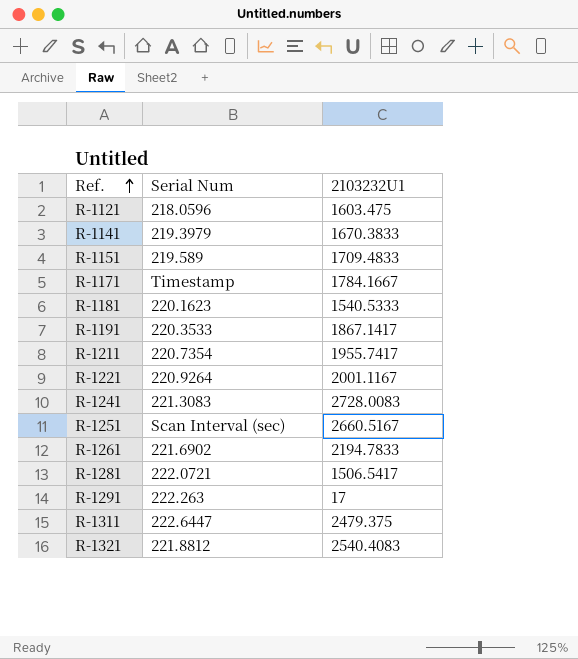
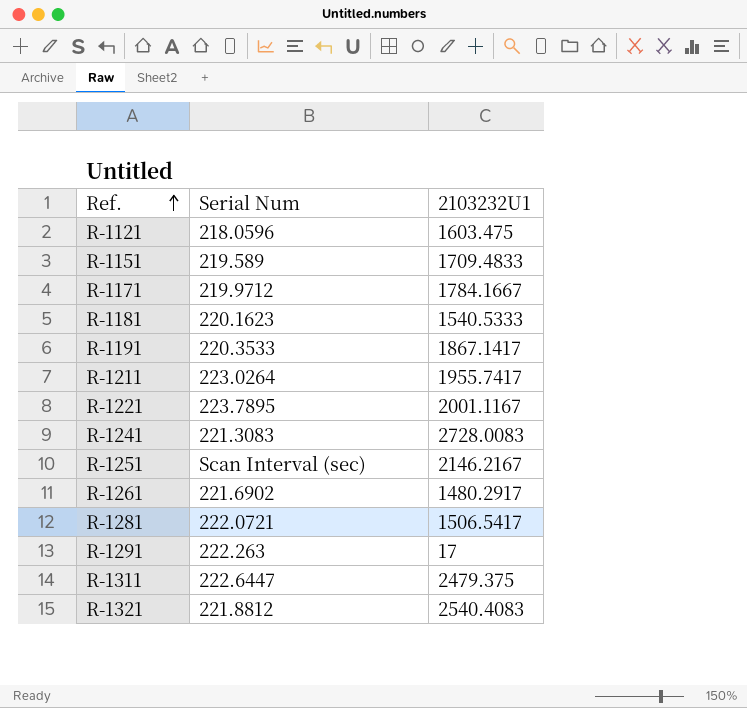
row R-1141: 219.3979 | 1670.3833 -> none
R-1171 | Serial Num: Timestamp -> 219.9712
R-1211 | Serial Num: 220.7354 -> 223.0264
R-1221 | Serial Num: 220.9264 -> 223.7895
R-1251 | 2103232U1: 2660.5167 -> 2146.2167
R-1261 | 2103232U1: 2194.7833 -> 1480.2917

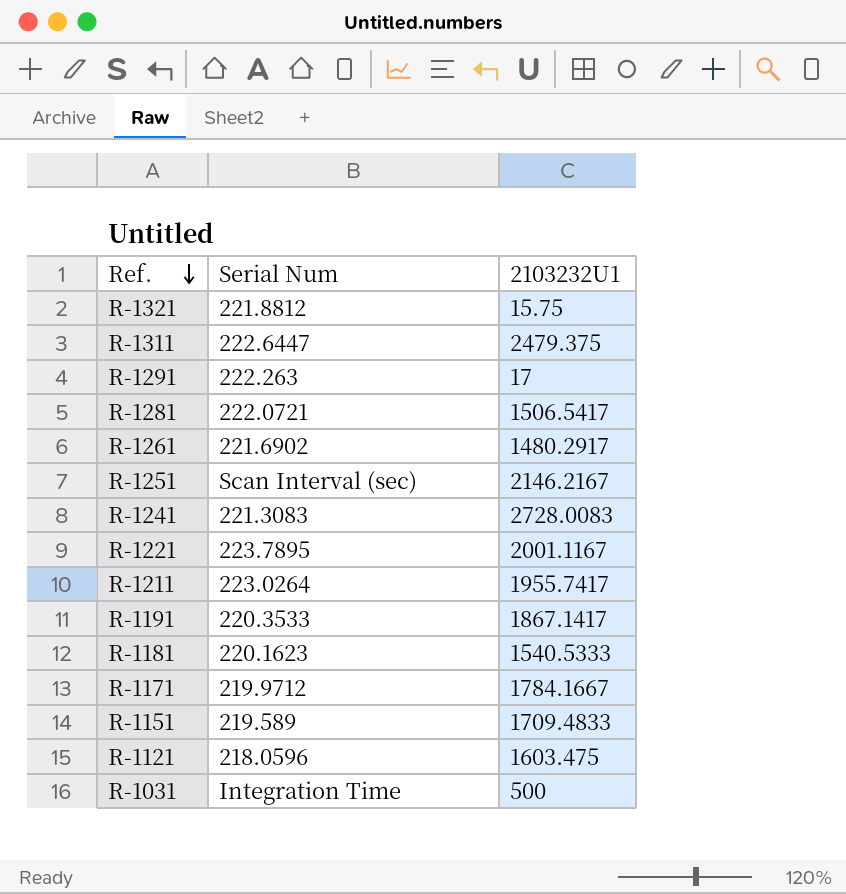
row order: Ref. ascending -> Ref. descending
R-1321 | 2103232U1: 2540.4083 -> 15.75
row R-1031: none -> Integration Time | 500

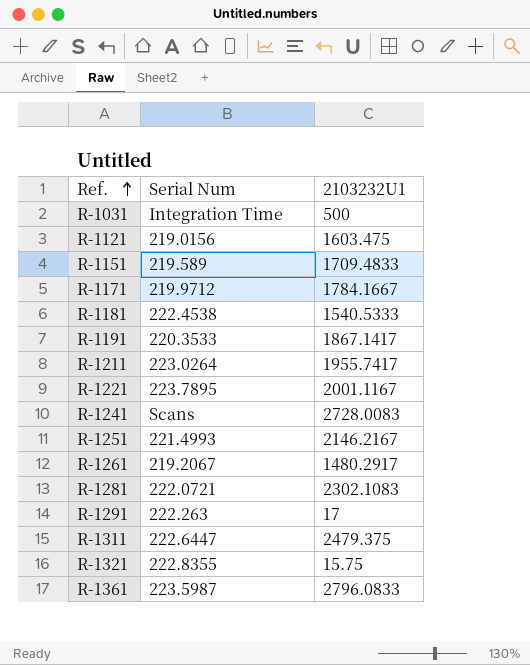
row order: Ref. descending -> Ref. ascending
R-1121 | Serial Num: 218.0596 -> 219.0156
R-1181 | Serial Num: 220.1623 -> 222.4538
R-1241 | Serial Num: 221.3083 -> Scans
R-1251 | Serial Num: Scan Interval (sec) -> 221.4993
R-1261 | Serial Num: 221.6902 -> 219.2067
R-1281 | 2103232U1: 1506.5417 -> 2302.1083
R-1321 | Serial Num: 221.8812 -> 222.8355
row R-1361: none -> 223.5987 | 2796.0833

